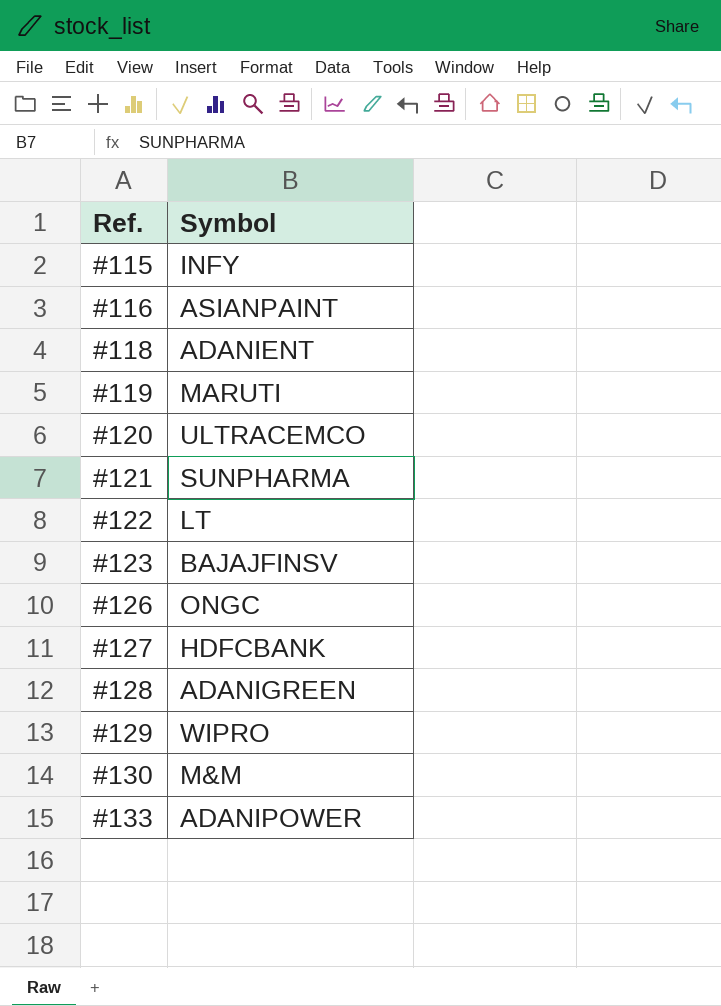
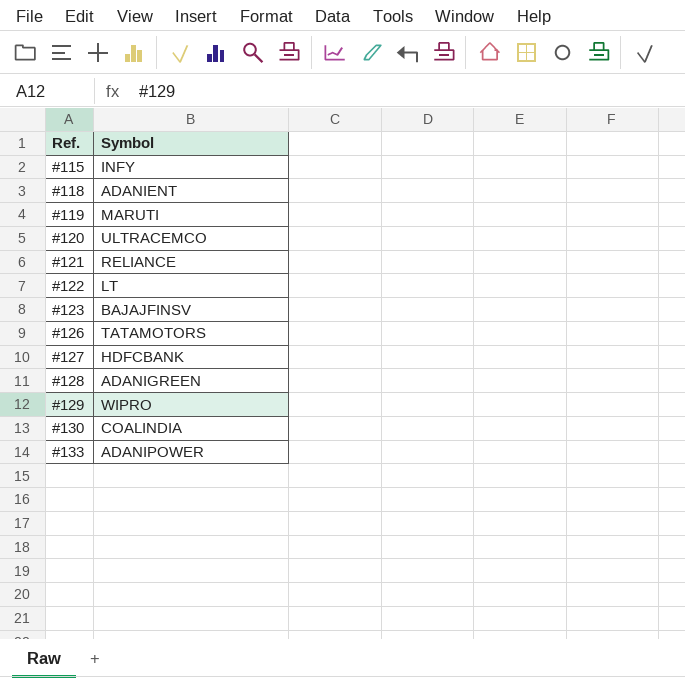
row #116: ASIANPAINT -> none
#121 | Symbol: SUNPHARMA -> RELIANCE
#126 | Symbol: ONGC -> TATAMOTORS
#130 | Symbol: M&M -> COALINDIA

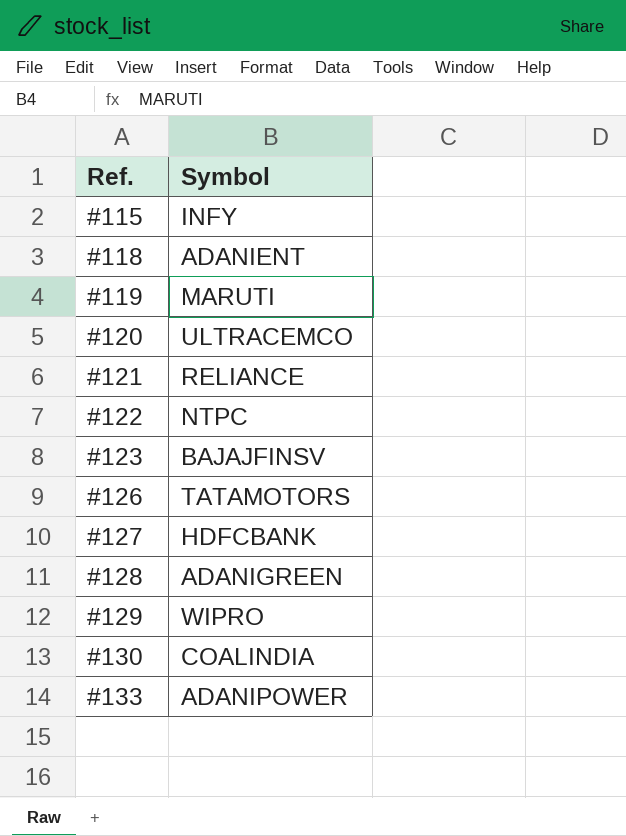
#122 | Symbol: LT -> NTPC

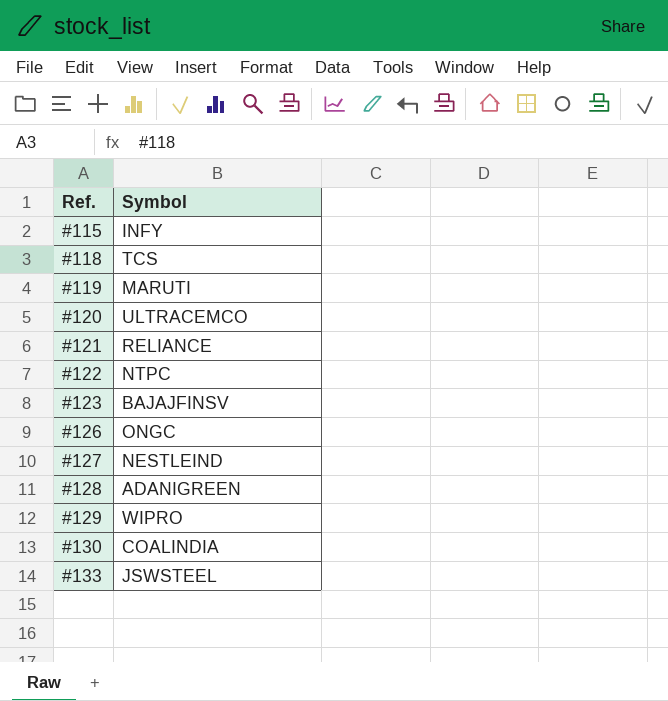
#118 | Symbol: ADANIENT -> TCS
#126 | Symbol: TATAMOTORS -> ONGC
#127 | Symbol: HDFCBANK -> NESTLEIND
#133 | Symbol: ADANIPOWER -> JSWSTEEL

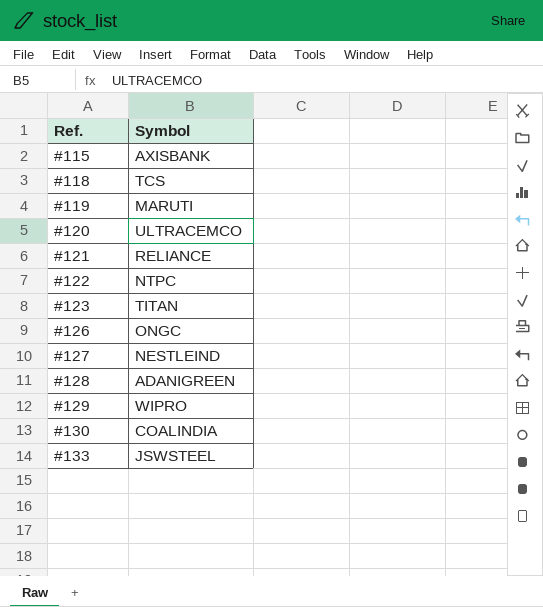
#115 | Symbol: INFY -> AXISBANK
#123 | Symbol: BAJAJFINSV -> TITAN

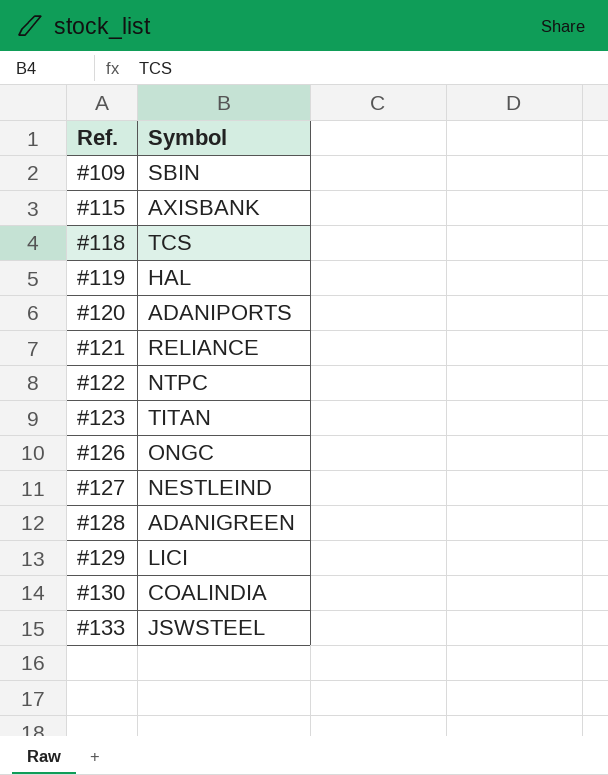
row #109: none -> SBIN
#119 | Symbol: MARUTI -> HAL
#120 | Symbol: ULTRACEMCO -> ADANIPORTS
#129 | Symbol: WIPRO -> LICI

